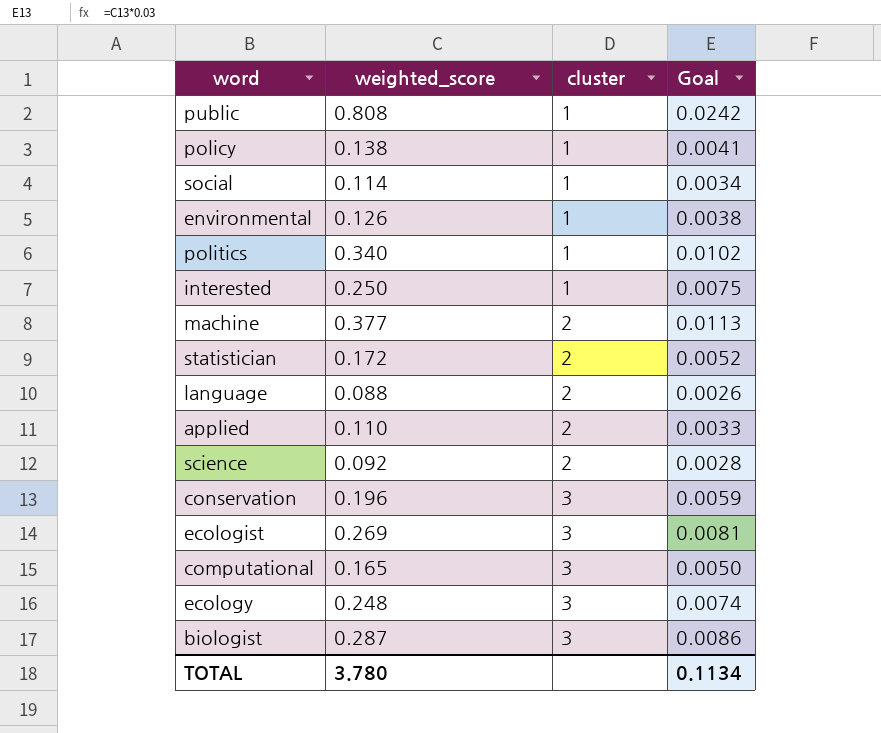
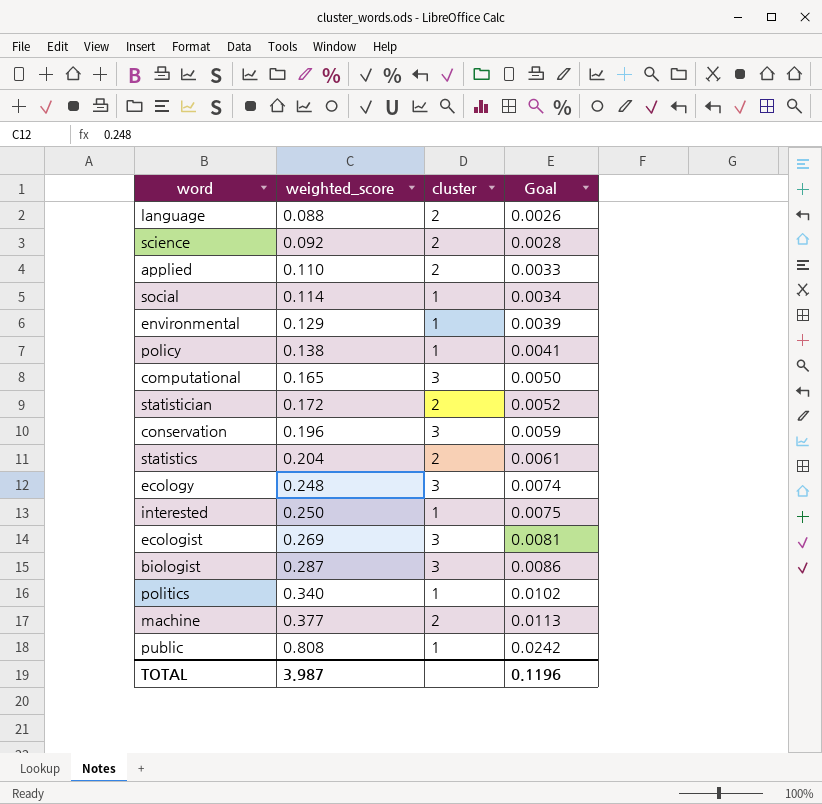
row order: cluster ascending -> weighted_score ascending
environmental | weighted_score: 0.126 -> 0.129
environmental | Goal: 0.0038 -> 0.0039
row statistics: none -> 0.204 | 2 | 0.0061
TOTAL | weighted_score: 3.780 -> 3.987
TOTAL | Goal: 0.1134 -> 0.1196

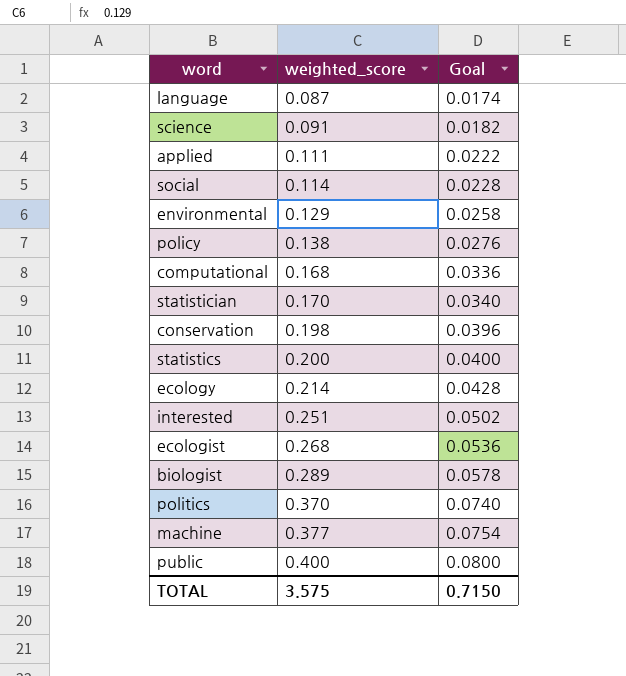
column cluster | position: 3 -> none
column Goal | formula: [weighted_score] * 0.03 -> [weighted_score] * 0.2
language | weighted_score: 0.088 -> 0.087
science | weighted_score: 0.092 -> 0.091
applied | weighted_score: 0.110 -> 0.111
computational | weighted_score: 0.165 -> 0.168
statistician | weighted_score: 0.172 -> 0.170
conservation | weighted_score: 0.196 -> 0.198
statistics | weighted_score: 0.204 -> 0.200
ecology | weighted_score: 0.248 -> 0.214
interested | weighted_score: 0.250 -> 0.251
ecologist | weighted_score: 0.269 -> 0.268
biologist | weighted_score: 0.287 -> 0.289
politics | weighted_score: 0.340 -> 0.370
public | weighted_score: 0.808 -> 0.400
TOTAL | weighted_score: 3.987 -> 3.575
TOTAL | Goal: 0.1196 -> 0.7150

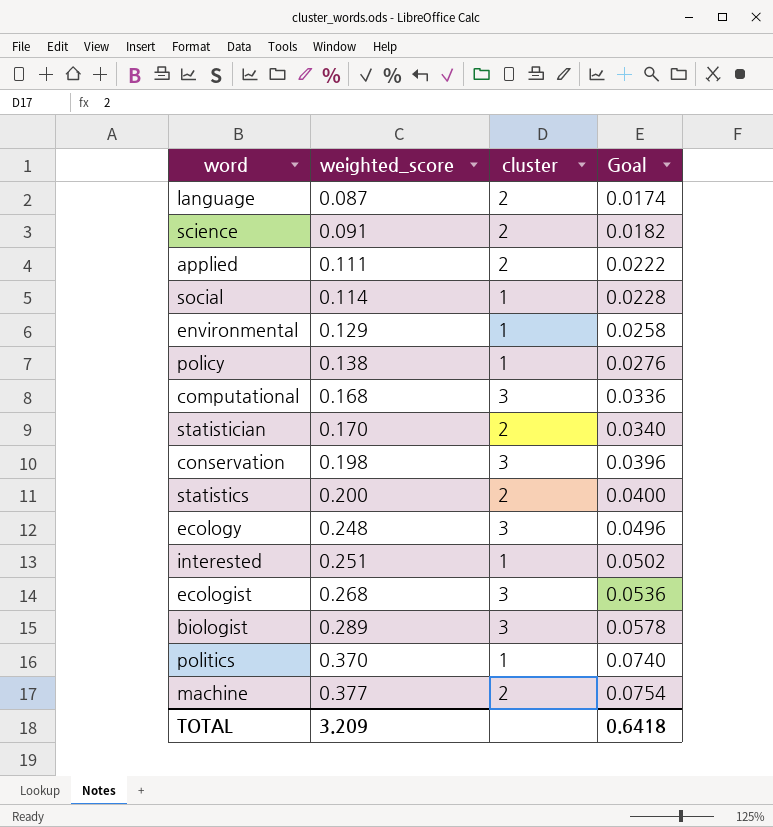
column cluster | position: none -> 3
row public: 0.400 | 0.0800 -> none
ecology | weighted_score: 0.214 -> 0.248
ecology | Goal: 0.0428 -> 0.0496
TOTAL | weighted_score: 3.575 -> 3.209
TOTAL | Goal: 0.7150 -> 0.6418

